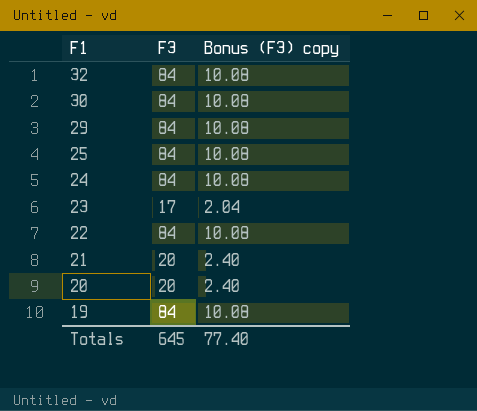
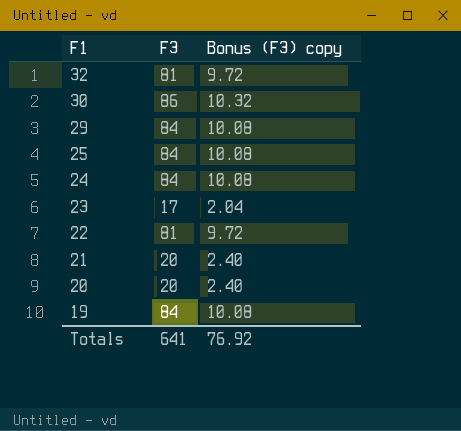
32 | F3: 84 -> 81
32 | Bonus (F3) copy: 10.08 -> 9.72
30 | F3: 84 -> 86
30 | Bonus (F3) copy: 10.08 -> 10.32
22 | F3: 84 -> 81
22 | Bonus (F3) copy: 10.08 -> 9.72
Totals | F3: 645 -> 641
Totals | Bonus (F3) copy: 77.40 -> 76.92

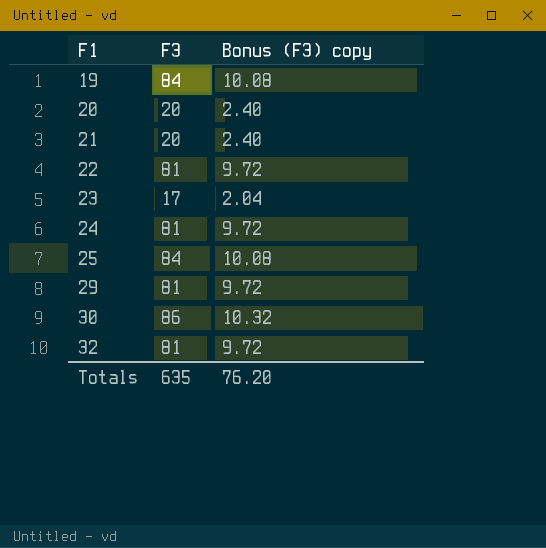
row order: F1 descending -> F1 ascending
24 | F3: 84 -> 81
24 | Bonus (F3) copy: 10.08 -> 9.72
29 | F3: 84 -> 81
29 | Bonus (F3) copy: 10.08 -> 9.72
Totals | F3: 641 -> 635
Totals | Bonus (F3) copy: 76.92 -> 76.20

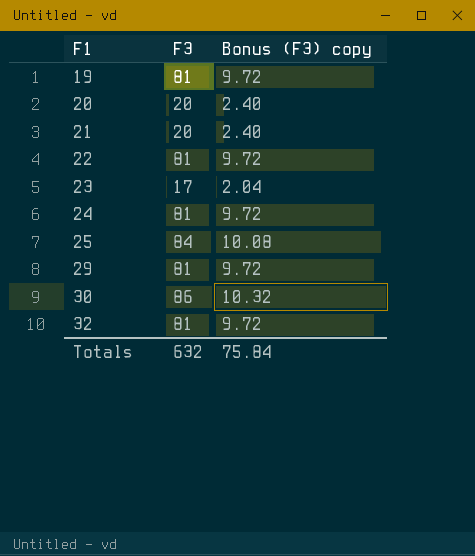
19 | F3: 84 -> 81
19 | Bonus (F3) copy: 10.08 -> 9.72
Totals | F3: 635 -> 632
Totals | Bonus (F3) copy: 76.20 -> 75.84

